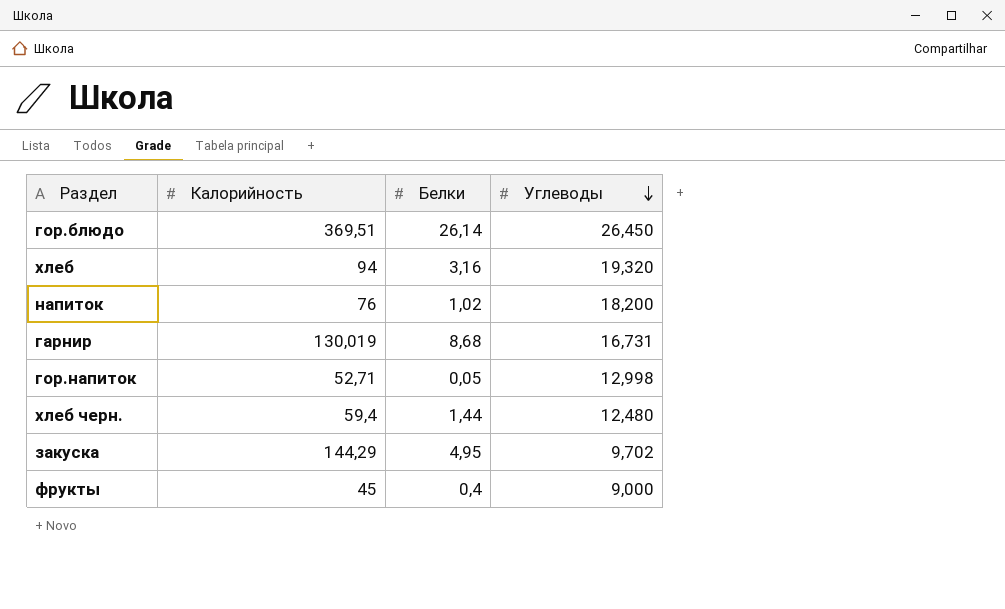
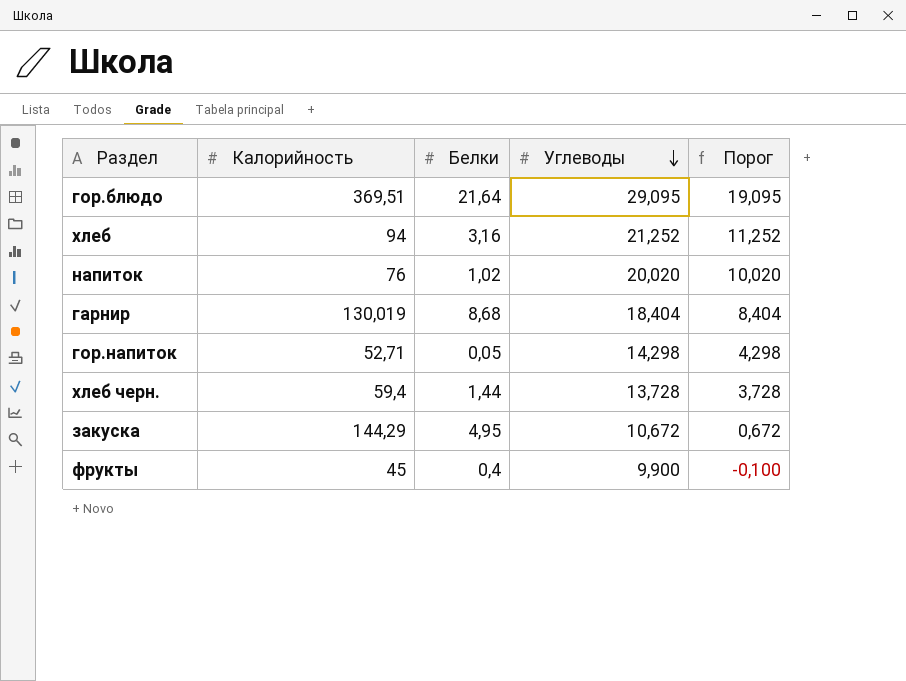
column Порог | formula: none -> [Углеводы] - 10
гор.блюдо | Белки: 26,14 -> 21,64
гор.блюдо | Углеводы: 26,450 -> 29,095
хлеб | Углеводы: 19,320 -> 21,252
напиток | Углеводы: 18,200 -> 20,020
гарнир | Углеводы: 16,731 -> 18,404
гор.напиток | Углеводы: 12,998 -> 14,298
хлеб черн. | Углеводы: 12,480 -> 13,728
закуска | Углеводы: 9,702 -> 10,672
фрукты | Углеводы: 9,000 -> 9,900

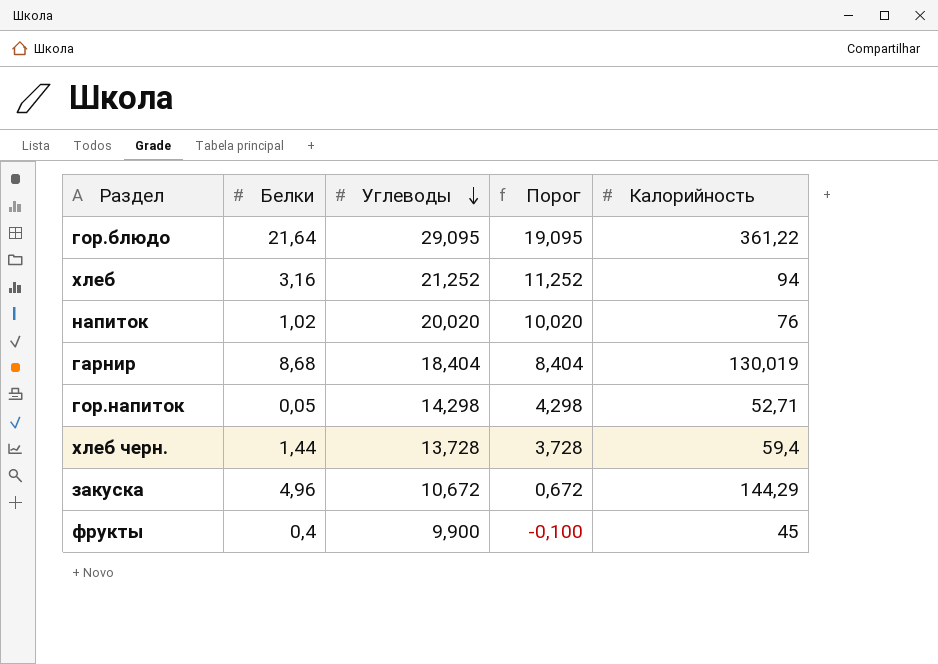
column Калорийность | position: 2 -> 5
гор.блюдо | Калорийность: 369,51 -> 361,22
закуска | Белки: 4,95 -> 4,96

